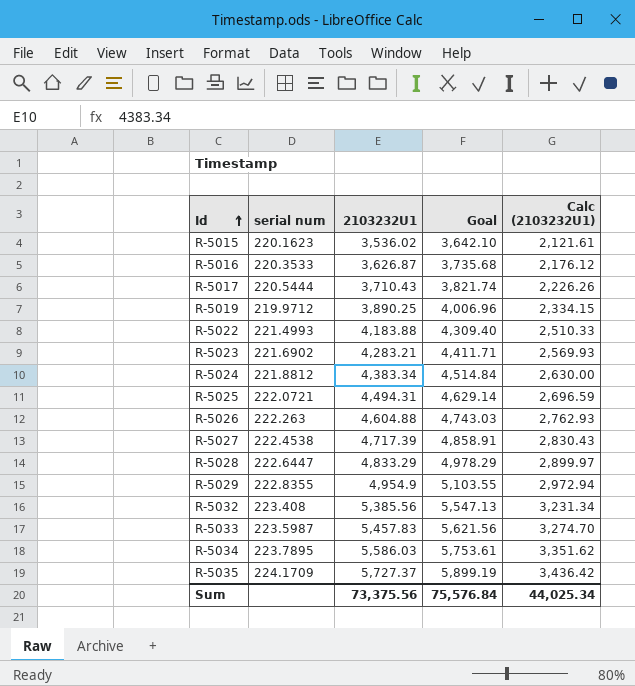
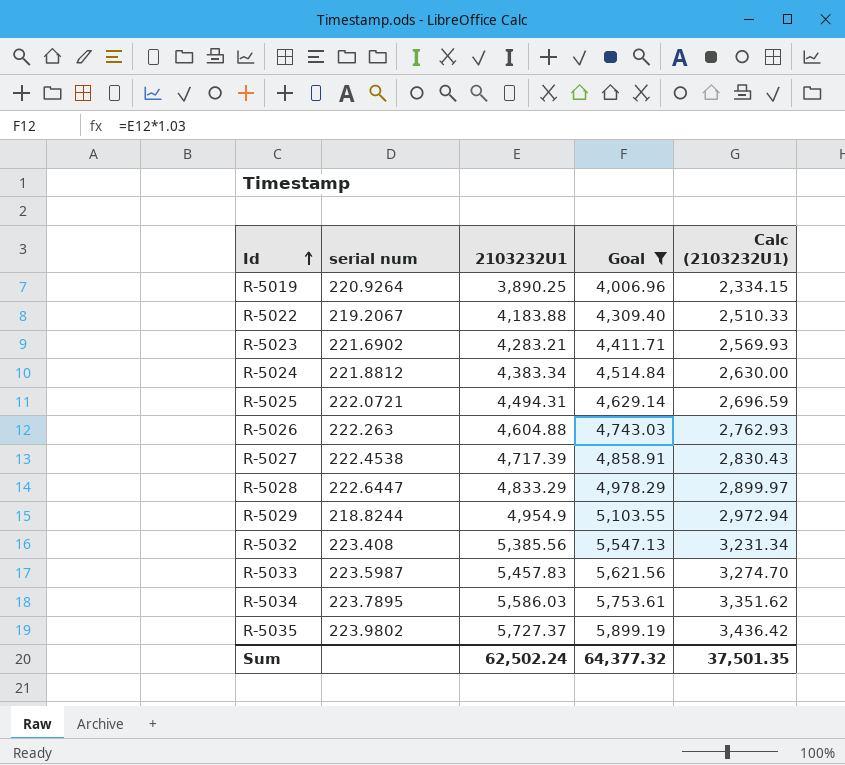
filter: none -> Goal >= 4,006.96
R-5019 | serial num: 219.9712 -> 220.9264
R-5022 | serial num: 221.4993 -> 219.2067
R-5029 | serial num: 222.8355 -> 218.8244
R-5035 | serial num: 224.1709 -> 223.9802
Sum | 2103232U1: 73,375.56 -> 62,502.24
Sum | Goal: 75,576.84 -> 64,377.32
Sum | Calc (2103232U1): 44,025.34 -> 37,501.35

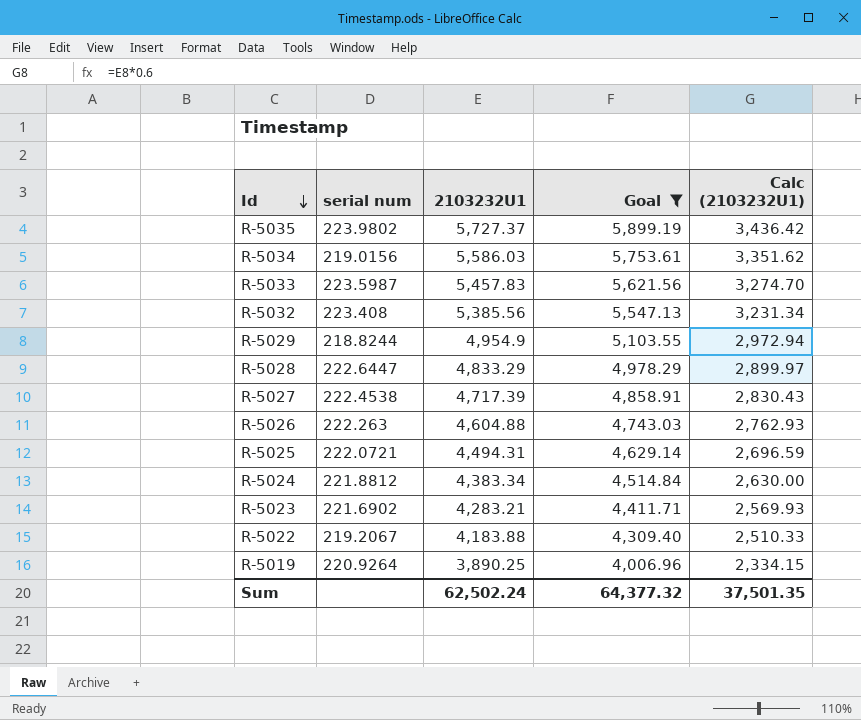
row order: Id ascending -> Id descending
R-5034 | serial num: 223.7895 -> 219.0156

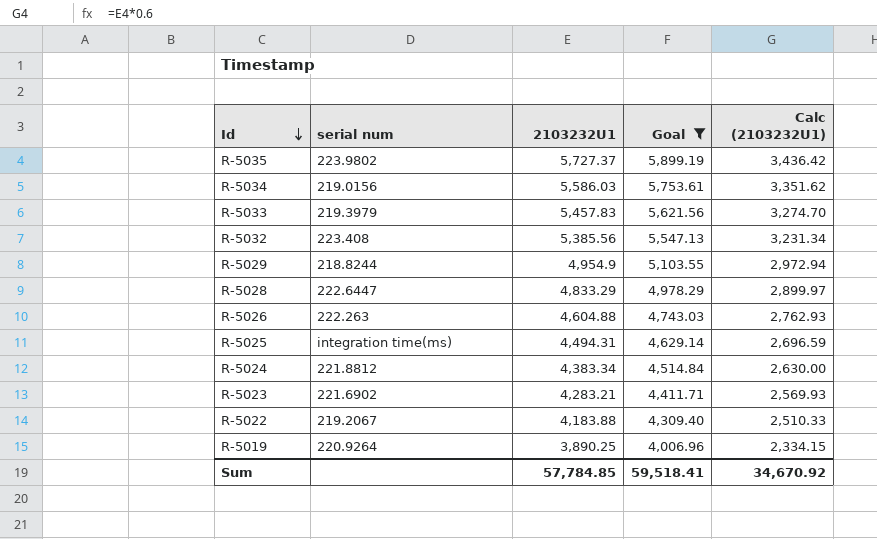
row R-5027: 222.4538 | 4,717.39 | 4,858.91 | 2,830.43 -> none
R-5033 | serial num: 223.5987 -> 219.3979
R-5025 | serial num: 222.0721 -> integration time(ms)
Sum | 2103232U1: 62,502.24 -> 57,784.85
Sum | Goal: 64,377.32 -> 59,518.41
Sum | Calc (2103232U1): 37,501.35 -> 34,670.92

